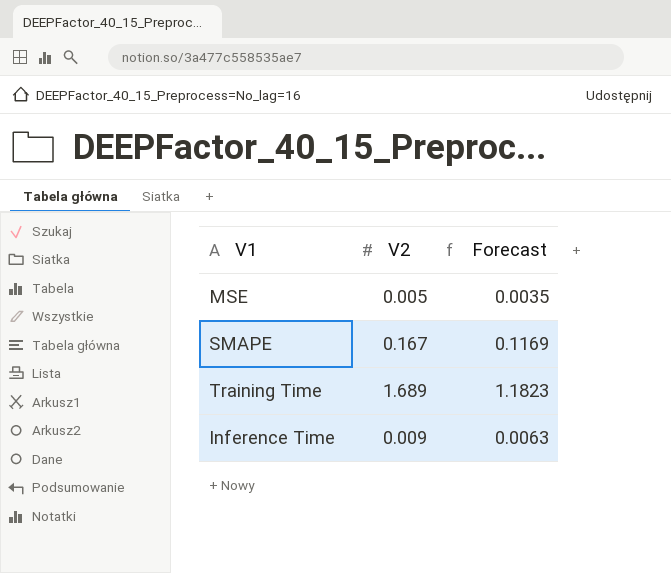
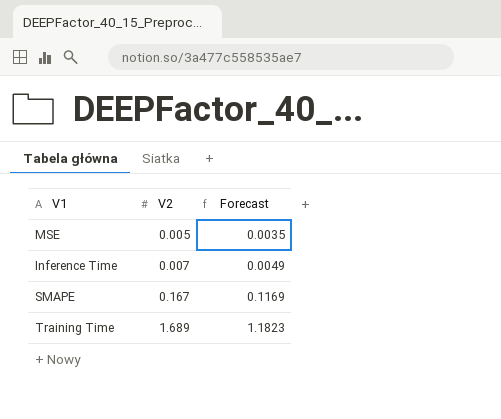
row order: none -> V2 ascending
Inference Time | V2: 0.009 -> 0.007
Inference Time | Forecast: 0.0063 -> 0.0049

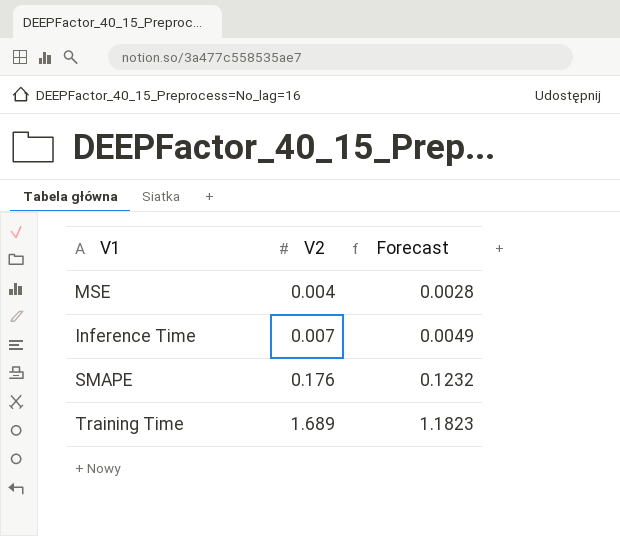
MSE | V2: 0.005 -> 0.004
MSE | Forecast: 0.0035 -> 0.0028
SMAPE | V2: 0.167 -> 0.176
SMAPE | Forecast: 0.1169 -> 0.1232

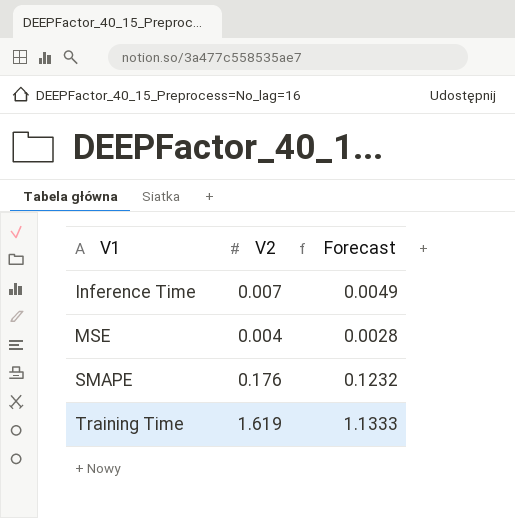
row order: V2 ascending -> V1 ascending
Training Time | V2: 1.689 -> 1.619
Training Time | Forecast: 1.1823 -> 1.1333

